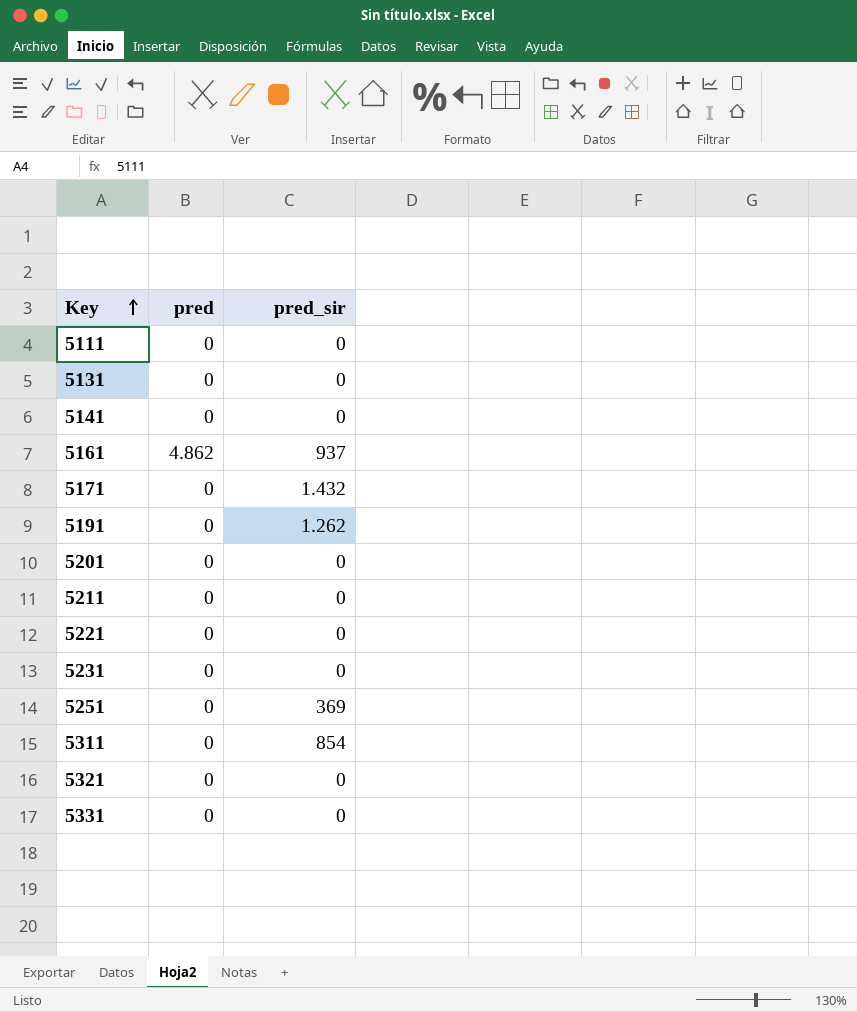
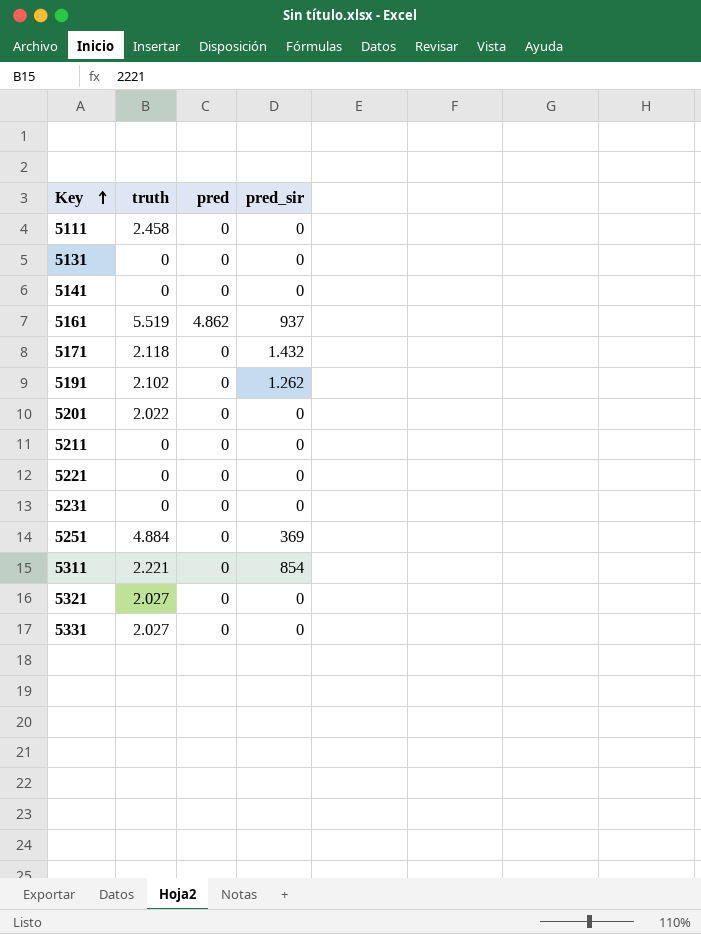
column truth | position: none -> 2

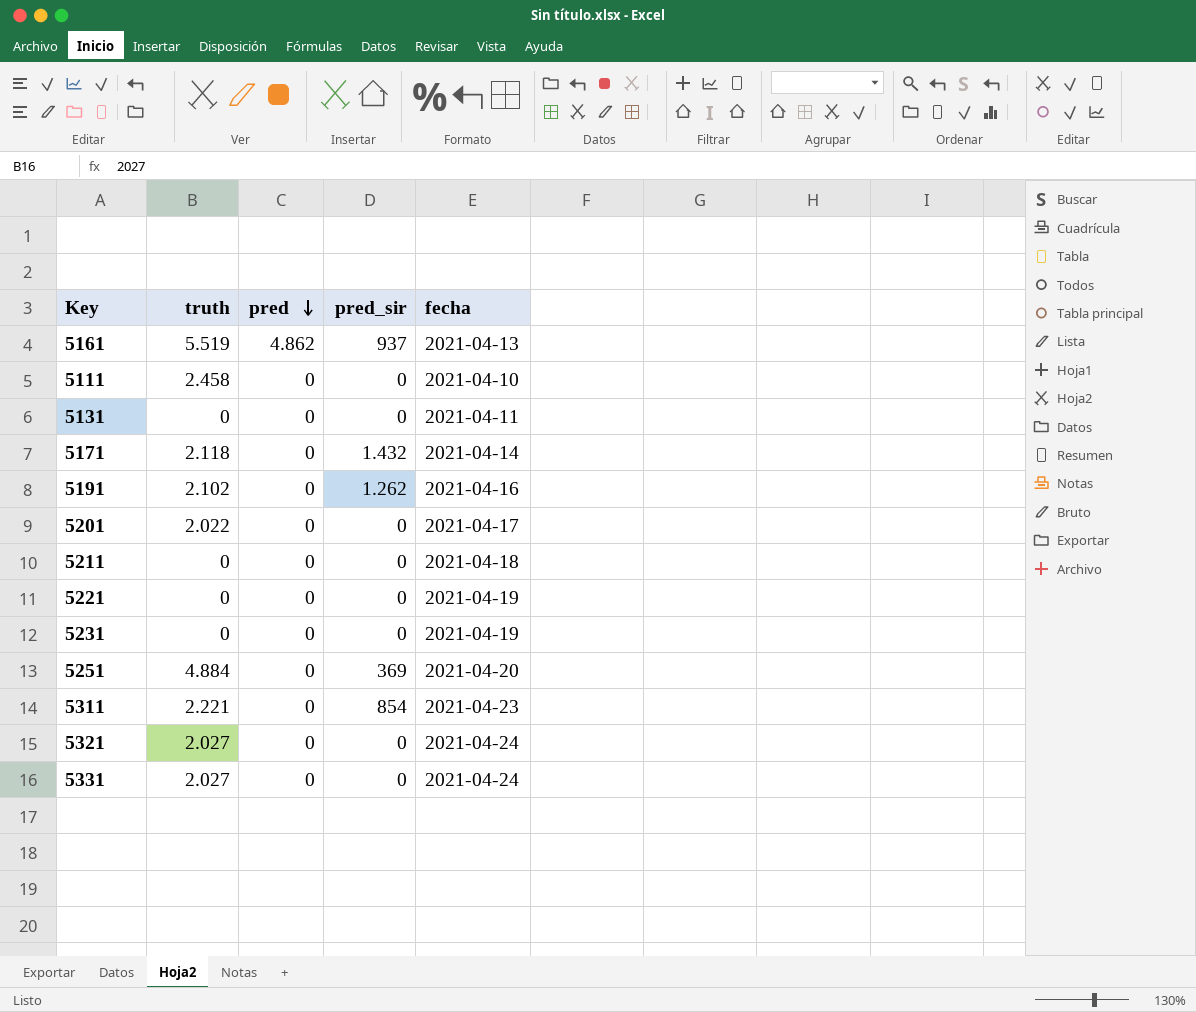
row order: Key ascending -> pred descending
column fecha | position: none -> 5
row 5141: 0 | 0 | 0 -> none

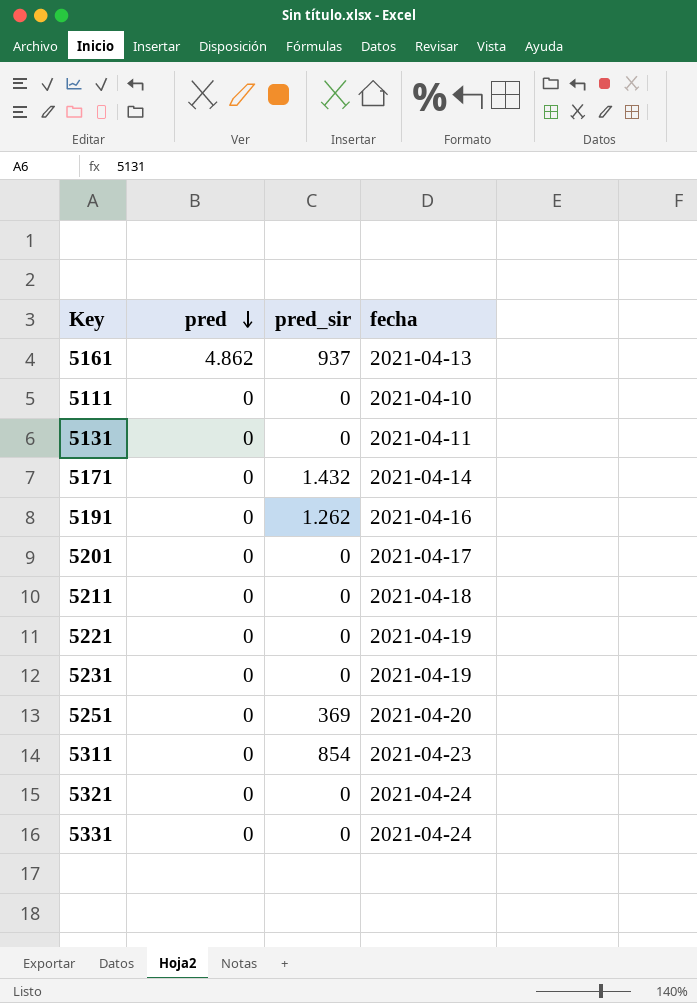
column truth | position: 2 -> none

